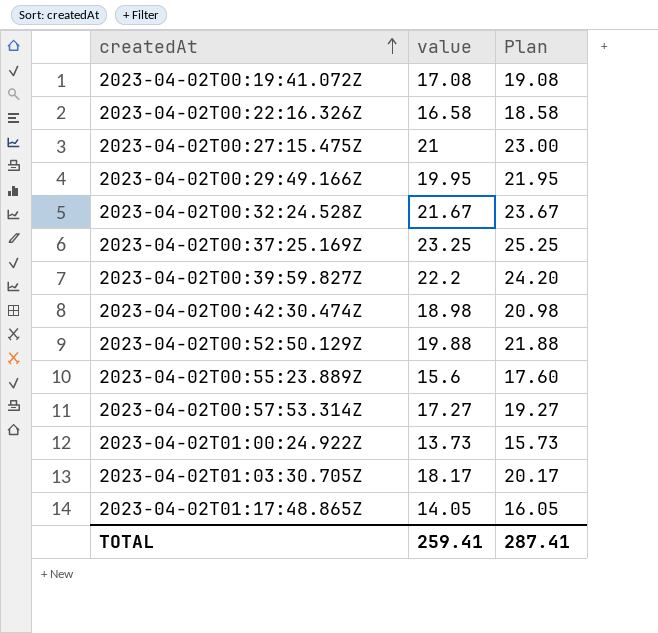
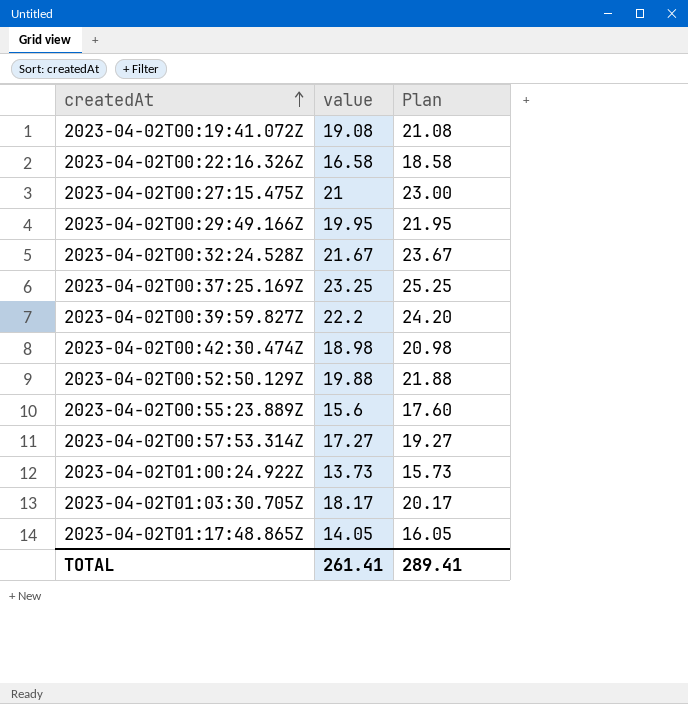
2023-04-02T00:19:41.072Z | value: 17.08 -> 19.08
2023-04-02T00:19:41.072Z | Plan: 19.08 -> 21.08
TOTAL | value: 259.41 -> 261.41
TOTAL | Plan: 287.41 -> 289.41

